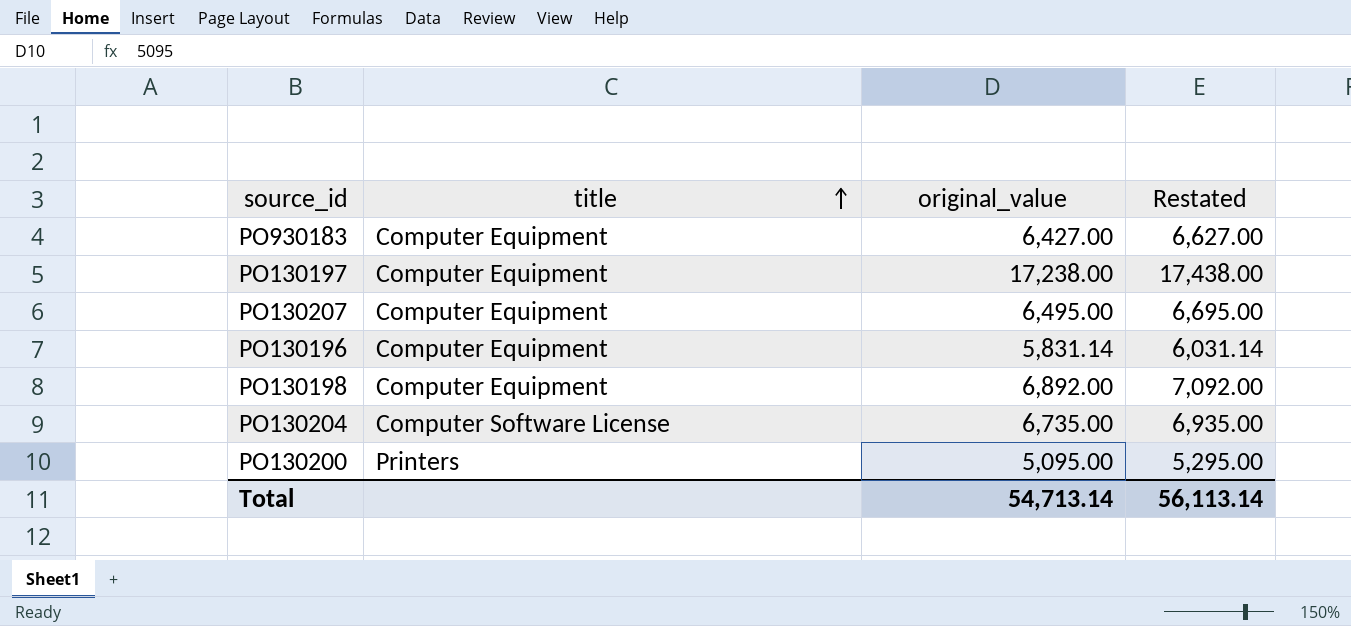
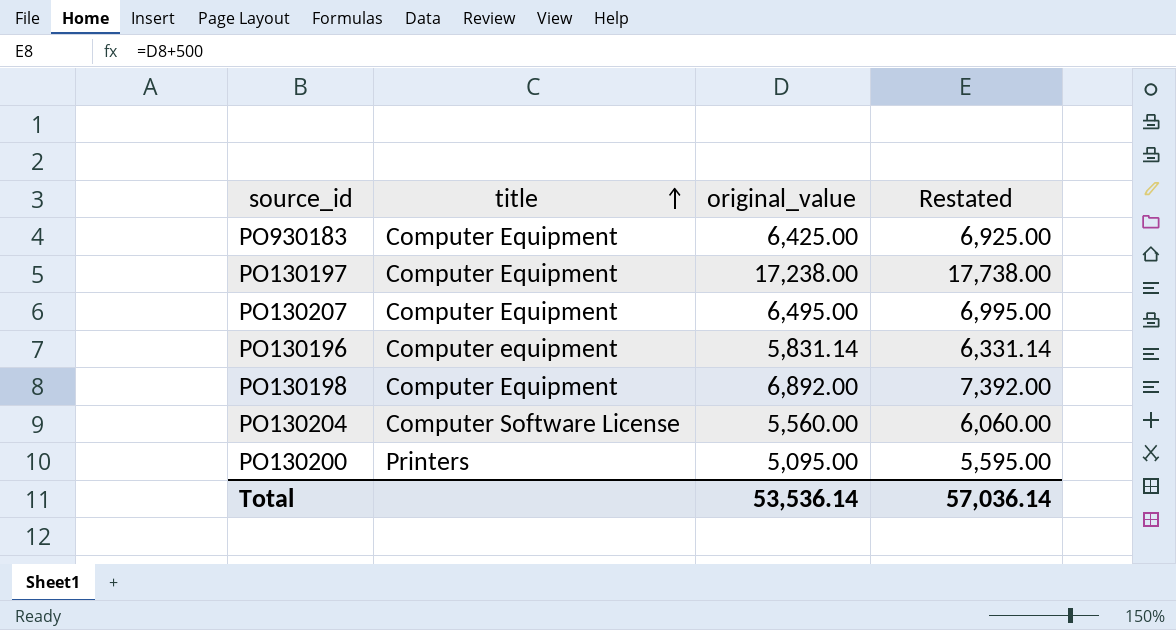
column Restated | formula: [original_value] + 200 -> [original_value] + 500
PO930183 | original_value: 6,427.00 -> 6,425.00
PO130196 | title: Computer Equipment -> Computer equipment
PO130204 | original_value: 6,735.00 -> 5,560.00
Total | original_value: 54,713.14 -> 53,536.14
Total | Restated: 56,113.14 -> 57,036.14

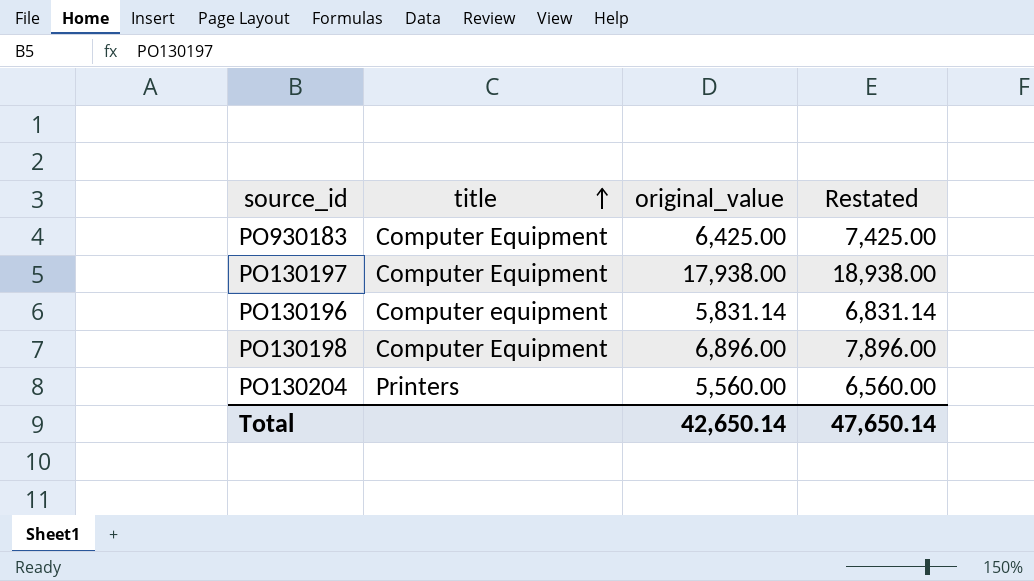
column Restated | formula: [original_value] + 500 -> [original_value] + 1000
row PO130207: Computer Equipment | 6,495.00 | 6,995.00 -> none
row PO130200: Printers | 5,095.00 | 5,595.00 -> none
PO130197 | original_value: 17,238.00 -> 17,938.00
PO130198 | original_value: 6,892.00 -> 6,896.00
PO130204 | title: Computer Software License -> Printers
Total | original_value: 53,536.14 -> 42,650.14
Total | Restated: 57,036.14 -> 47,650.14

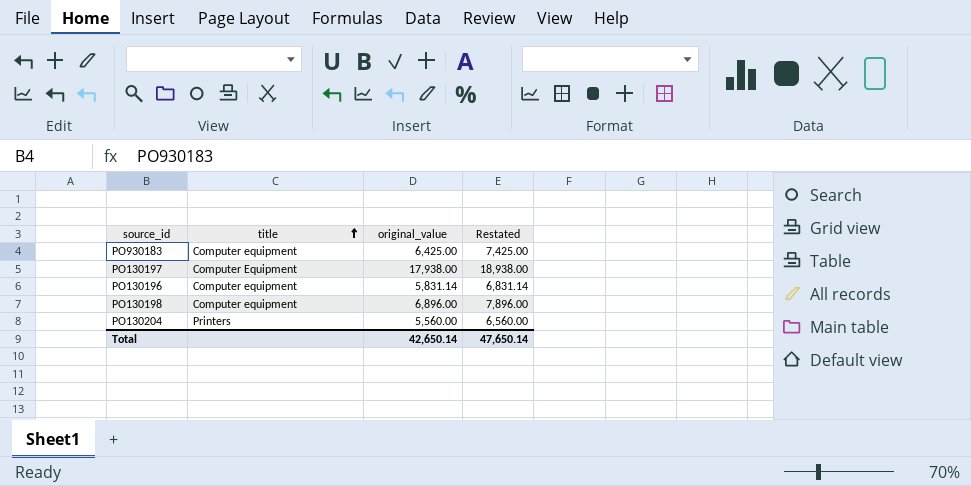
PO930183 | title: Computer Equipment -> Computer equipment
PO130198 | title: Computer Equipment -> Computer equipment

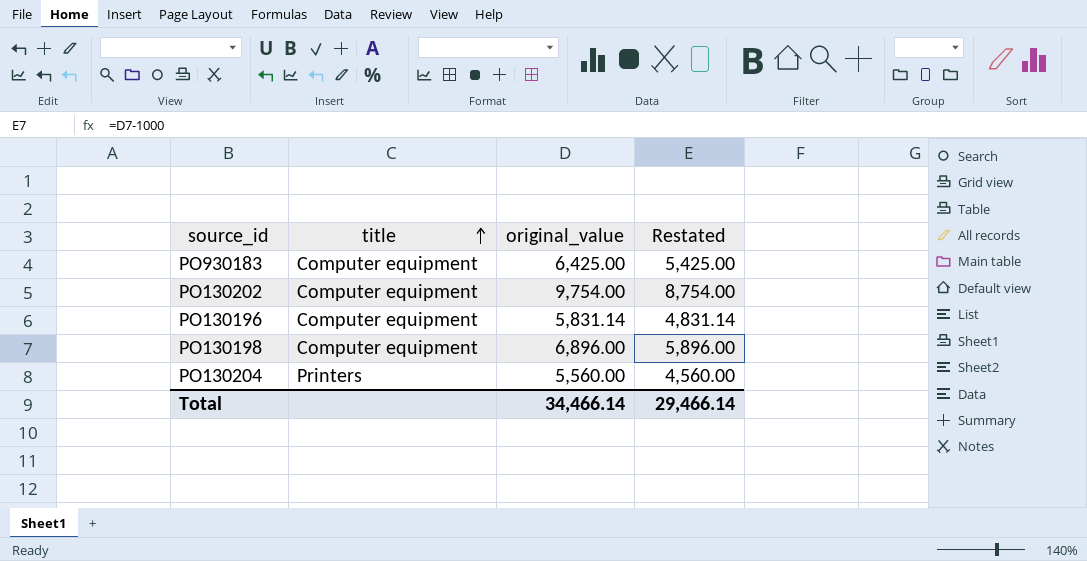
column Restated | formula: [original_value] + 1000 -> [original_value] - 1000
row PO130197: Computer Equipment | 17,938.00 | 18,938.00 -> none
row PO130202: none -> Computer equipment | 9,754.00 | 8,754.00
Total | original_value: 42,650.14 -> 34,466.14
Total | Restated: 47,650.14 -> 29,466.14

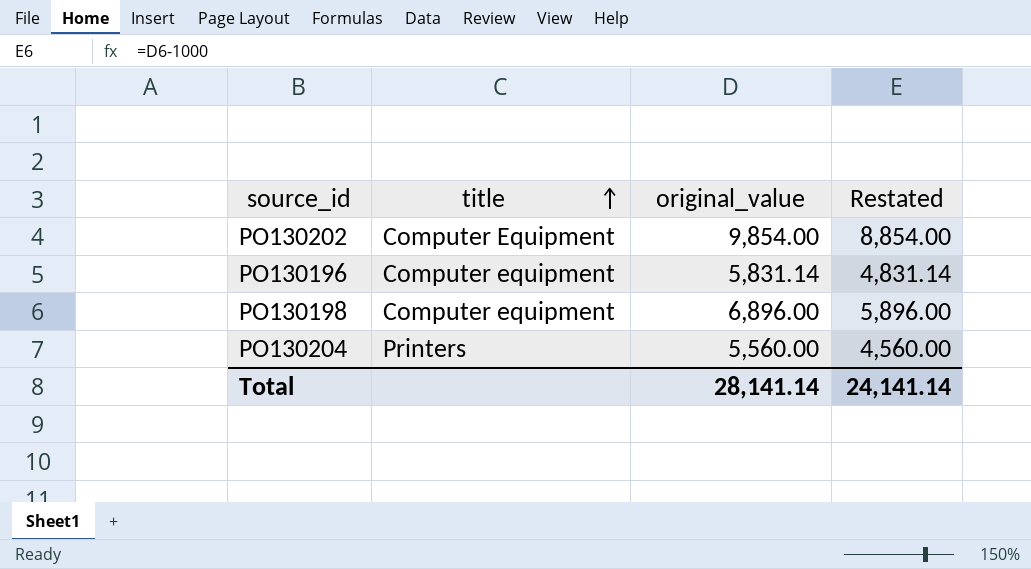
row PO930183: Computer equipment | 6,425.00 | 5,425.00 -> none
PO130202 | title: Computer equipment -> Computer Equipment
PO130202 | original_value: 9,754.00 -> 9,854.00
PO130202 | Restated: 8,754.00 -> 8,854.00
Total | original_value: 34,466.14 -> 28,141.14
Total | Restated: 29,466.14 -> 24,141.14

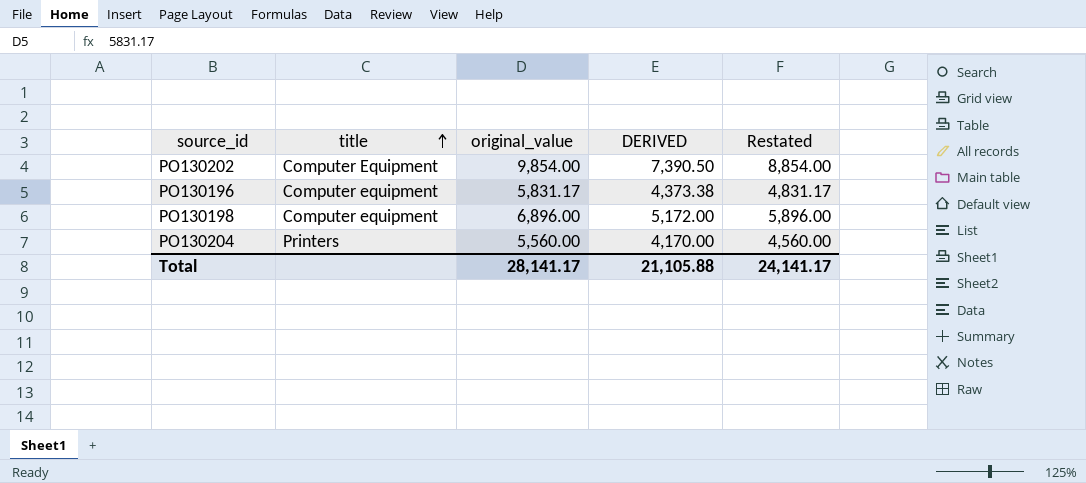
column DERIVED | formula: none -> [original_value] * 0.75
PO130196 | original_value: 5,831.14 -> 5,831.17
PO130196 | Restated: 4,831.14 -> 4,831.17
Total | original_value: 28,141.14 -> 28,141.17
Total | Restated: 24,141.14 -> 24,141.17

